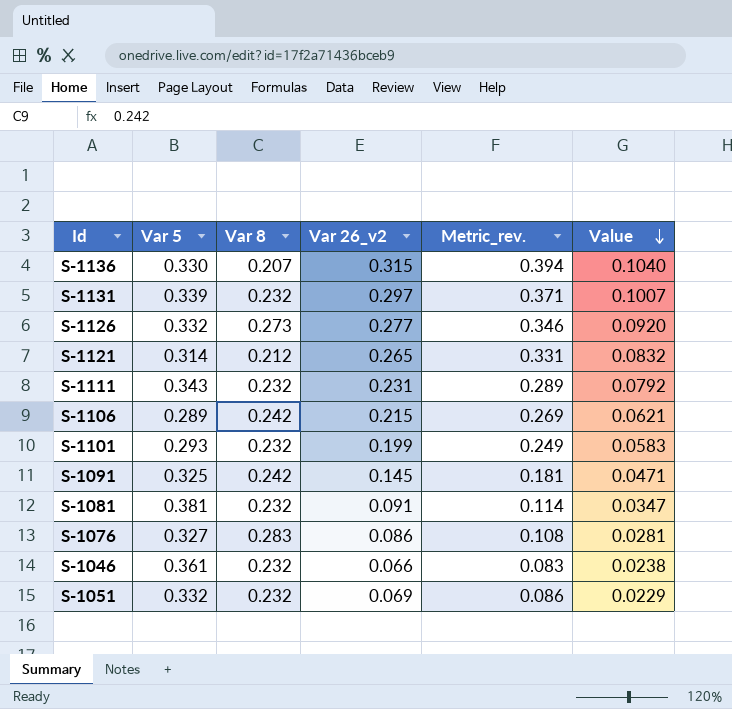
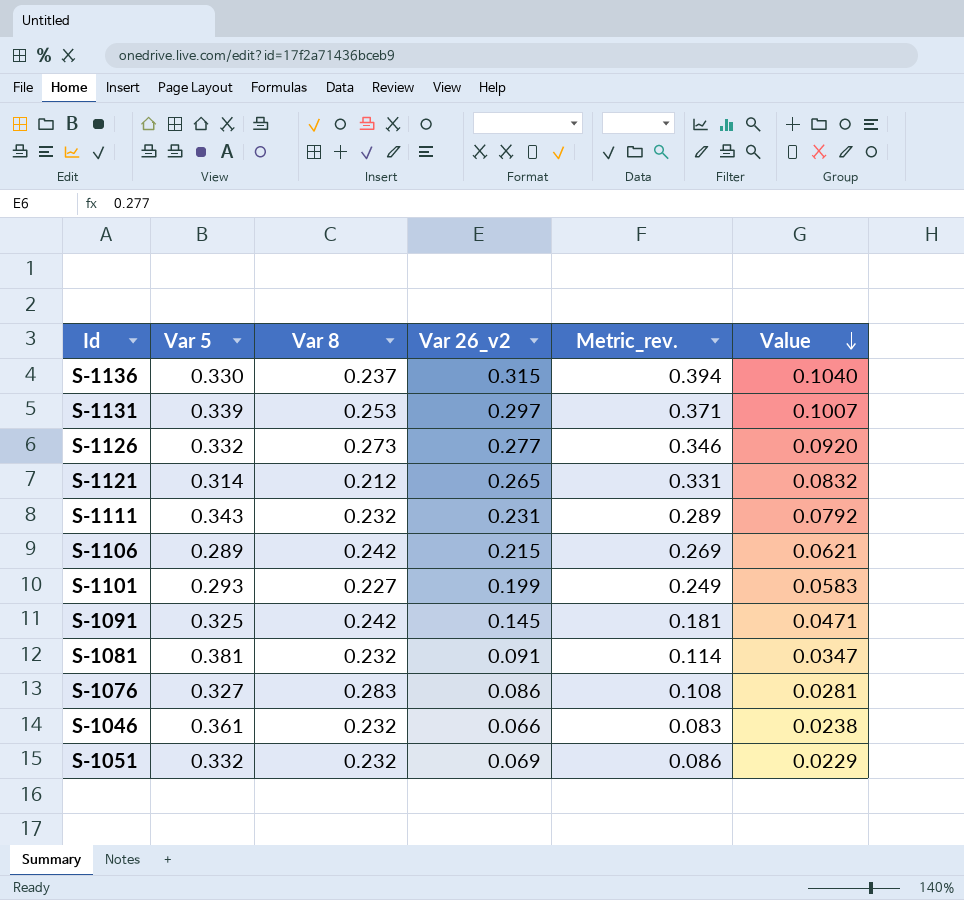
S-1136 | Var 8: 0.207 -> 0.237
S-1131 | Var 8: 0.232 -> 0.253
S-1101 | Var 8: 0.232 -> 0.227

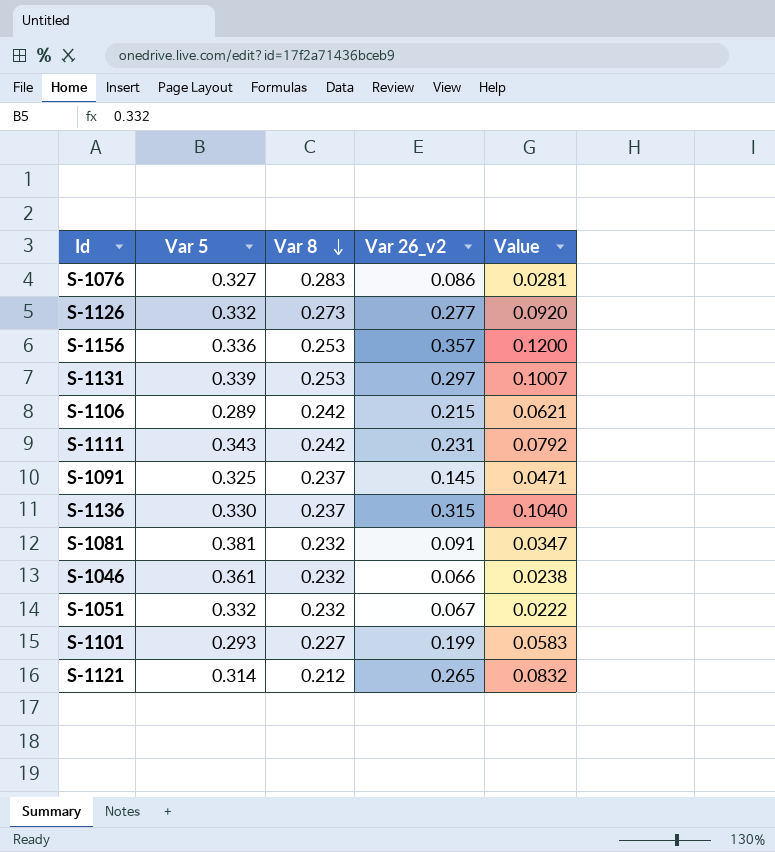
row order: Value descending -> Var 8 descending
column Metric_rev. | formula: [Var 26_v2] * 1.25 -> none
row S-1156: none -> 0.336 | 0.253 | 0.357 | 0.1200
S-1111 | Var 8: 0.232 -> 0.242
S-1091 | Var 8: 0.242 -> 0.237
S-1051 | Var 26_v2: 0.069 -> 0.067
S-1051 | Value: 0.0229 -> 0.0222

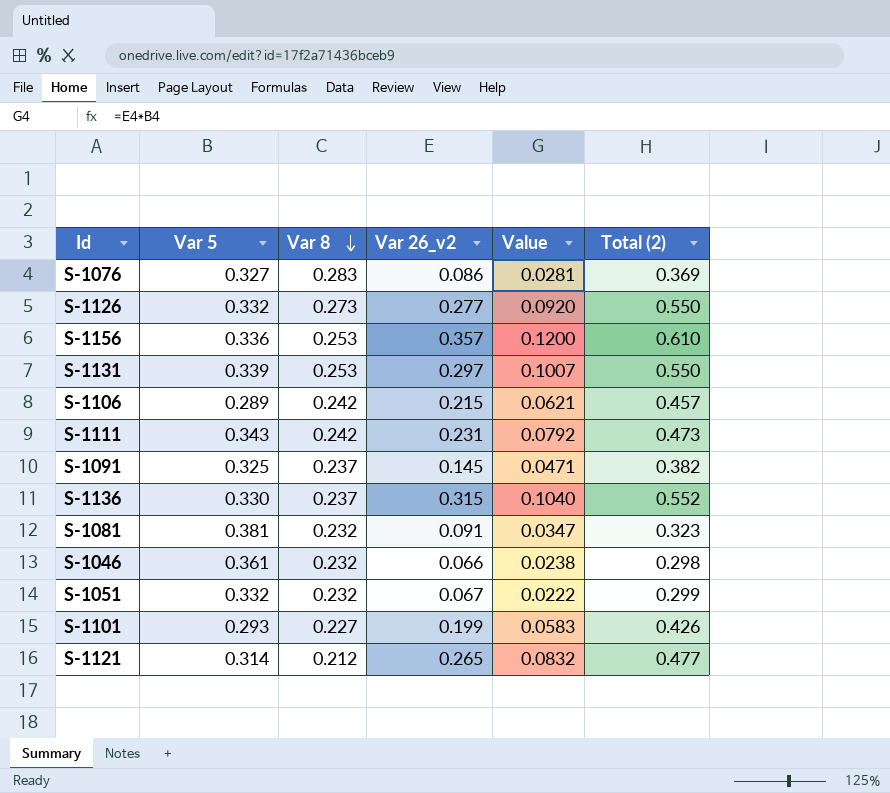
column Total (2) | formula: none -> [Var 8] + [Var 26_v2]

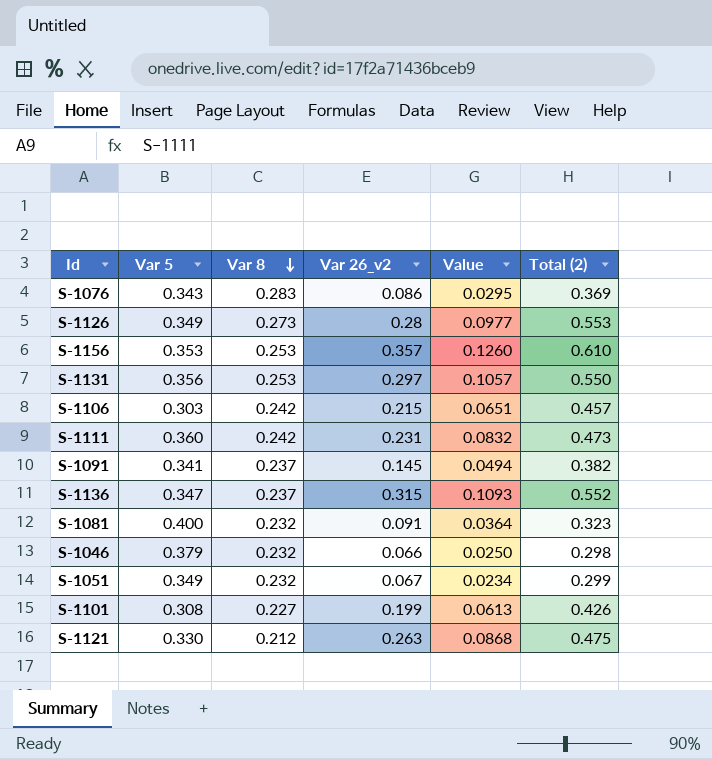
S-1076 | Var 5: 0.327 -> 0.343
S-1076 | Value: 0.0281 -> 0.0295
S-1126 | Var 5: 0.332 -> 0.349
S-1126 | Var 26_v2: 0.277 -> 0.28
S-1126 | Value: 0.0920 -> 0.0977
S-1126 | Total (2): 0.550 -> 0.553
S-1156 | Var 5: 0.336 -> 0.353
S-1156 | Value: 0.1200 -> 0.1260
S-1131 | Var 5: 0.339 -> 0.356
S-1131 | Value: 0.1007 -> 0.1057
S-1106 | Var 5: 0.289 -> 0.303
S-1106 | Value: 0.0621 -> 0.0651
S-1111 | Var 5: 0.343 -> 0.360
S-1111 | Value: 0.0792 -> 0.0832
S-1091 | Var 5: 0.325 -> 0.341
S-1091 | Value: 0.0471 -> 0.0494
S-1136 | Var 5: 0.330 -> 0.347
S-1136 | Value: 0.1040 -> 0.1093
S-1081 | Var 5: 0.381 -> 0.400
S-1081 | Value: 0.0347 -> 0.0364
S-1046 | Var 5: 0.361 -> 0.379
S-1046 | Value: 0.0238 -> 0.0250
S-1051 | Var 5: 0.332 -> 0.349
S-1051 | Value: 0.0222 -> 0.0234
S-1101 | Var 5: 0.293 -> 0.308
S-1101 | Value: 0.0583 -> 0.0613
S-1121 | Var 5: 0.314 -> 0.330
S-1121 | Var 26_v2: 0.265 -> 0.263
S-1121 | Value: 0.0832 -> 0.0868
S-1121 | Total (2): 0.477 -> 0.475

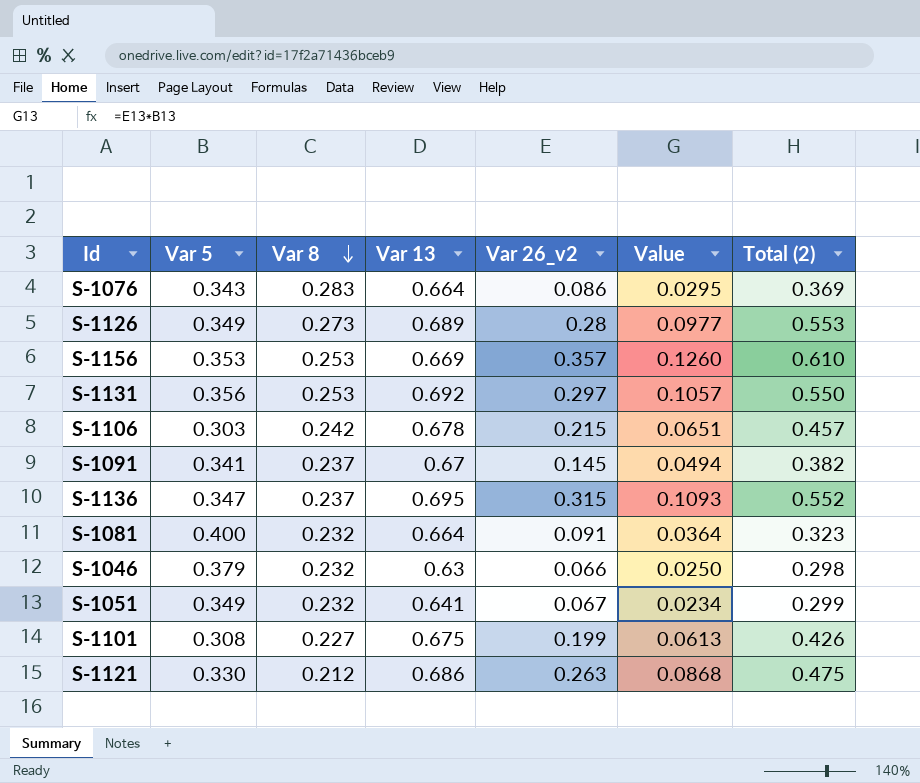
column Var 13 | position: none -> 4
row S-1111: 0.360 | 0.242 | 0.231 | 0.0832 | 0.473 -> none

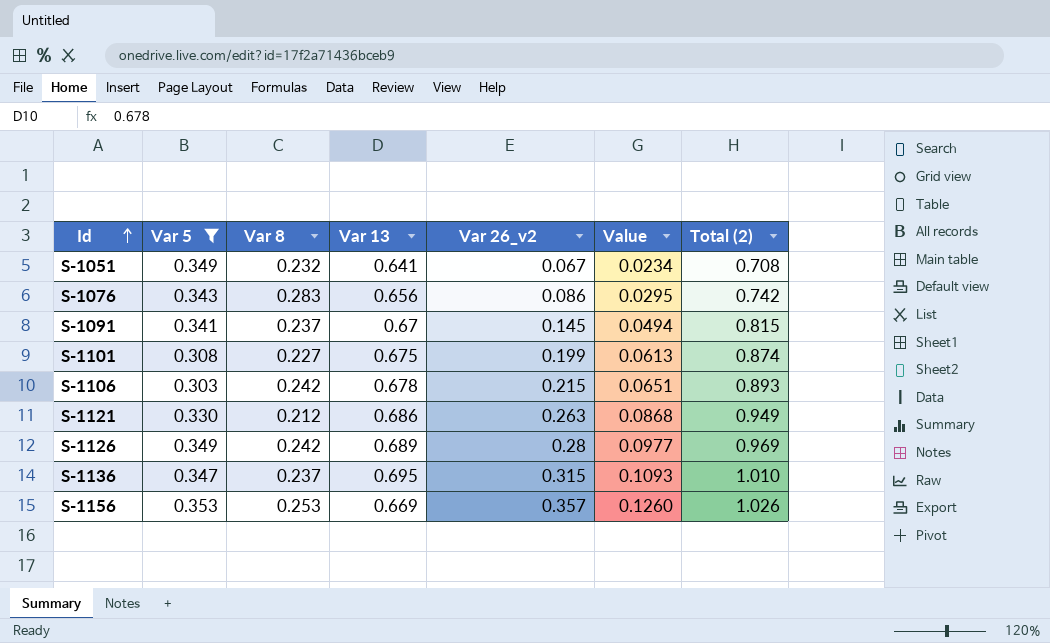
filter: none -> Var 5 <= 0.353
row order: Var 8 descending -> Id ascending
column Total (2) | formula: [Var 8] + [Var 26_v2] -> [Var 13] + [Var 26_v2]
S-1076 | Var 13: 0.664 -> 0.656
S-1126 | Var 8: 0.273 -> 0.242

